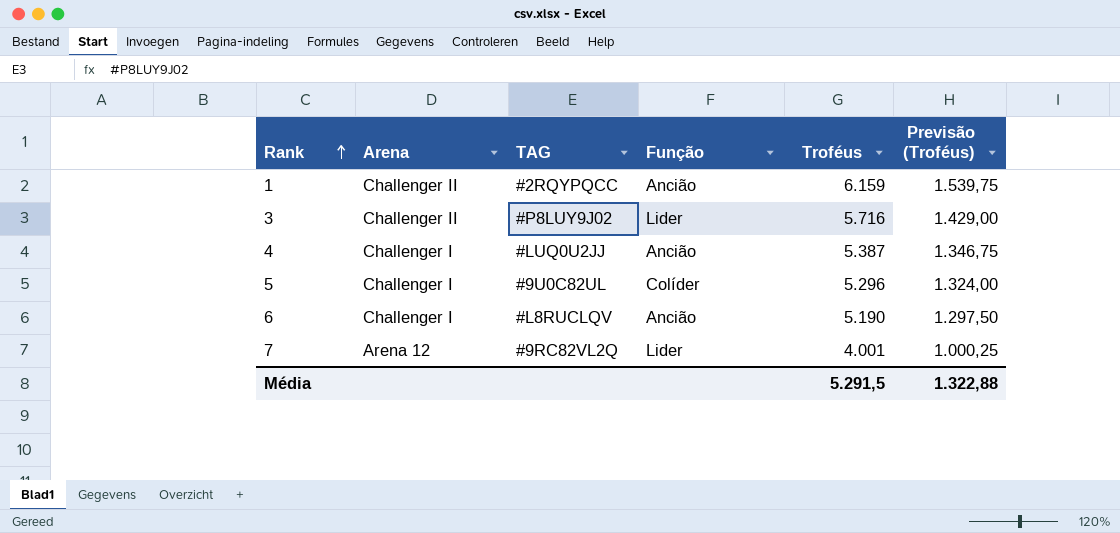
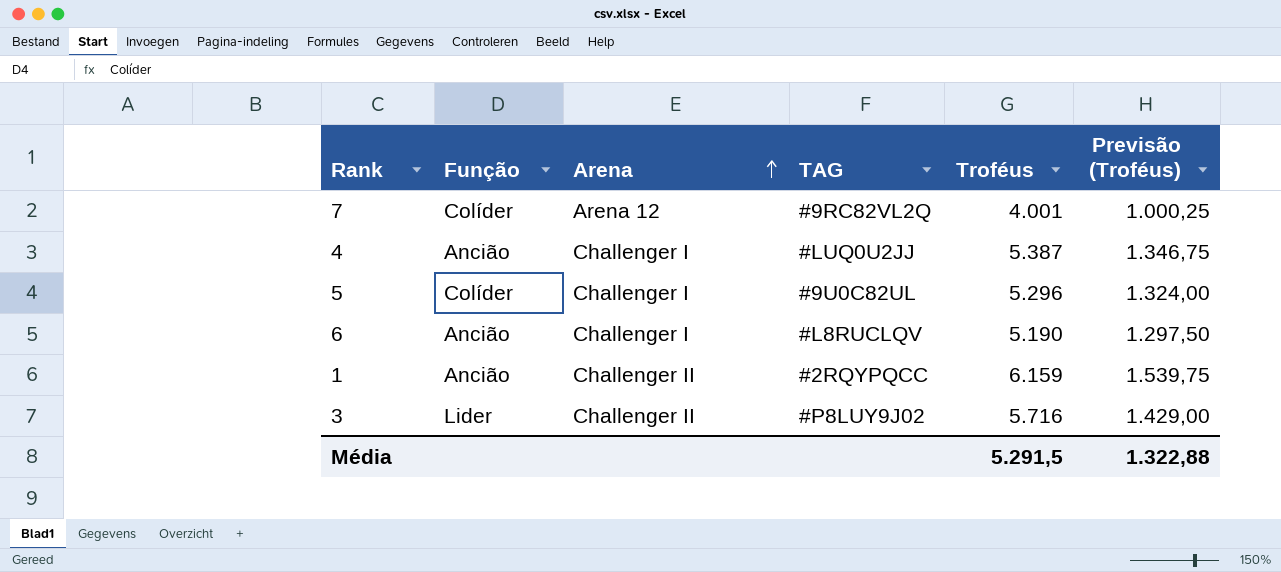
row order: Rank ascending -> Arena ascending
column Função | position: 4 -> 2
7 | Função: Lider -> Colíder

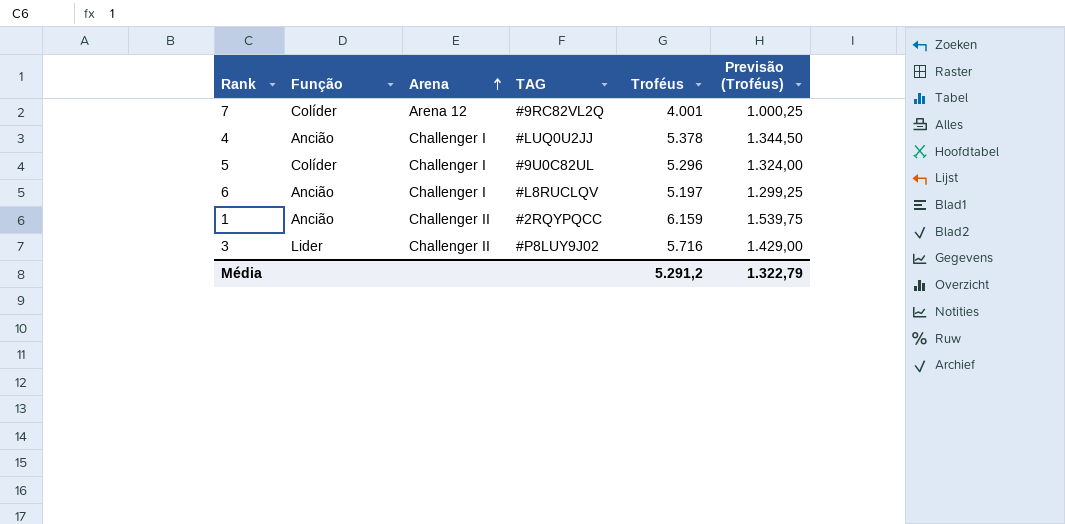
4 | Troféus: 5.387 -> 5.378
4 | Previsão (Troféus): 1.346,75 -> 1.344,50
6 | Troféus: 5.190 -> 5.197
6 | Previsão (Troféus): 1.297,50 -> 1.299,25
Média | Troféus: 5.291,5 -> 5.291,2
Média | Previsão (Troféus): 1.322,88 -> 1.322,79

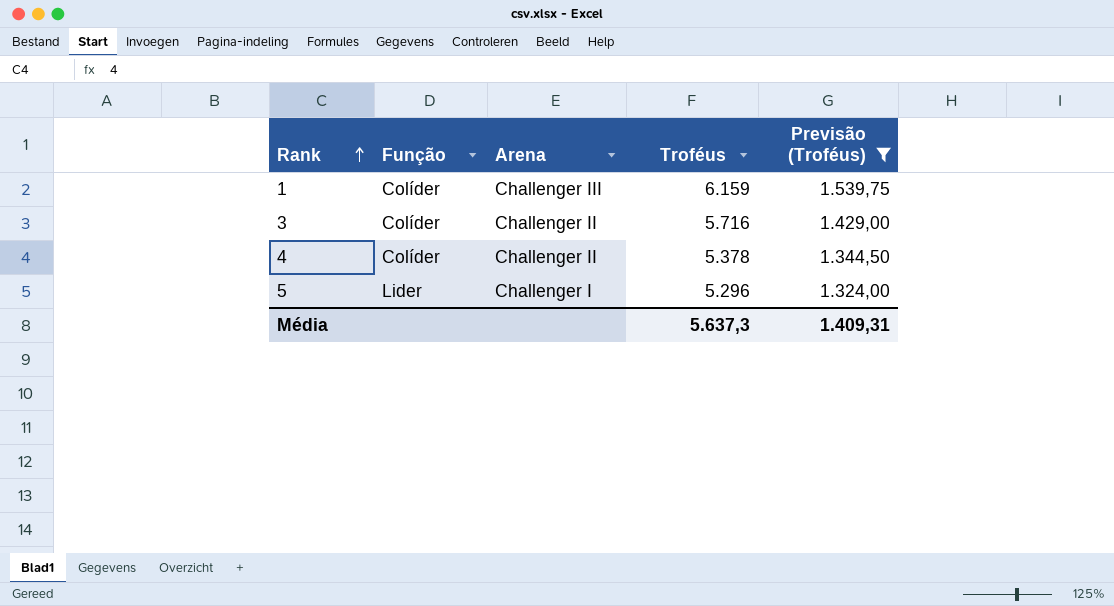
filter: none -> Previsão (Troféus) >= 1.324,00
row order: Arena ascending -> Rank ascending
column TAG | position: 4 -> none
1 | Função: Ancião -> Colíder
1 | Arena: Challenger II -> Challenger III
3 | Função: Lider -> Colíder
4 | Função: Ancião -> Colíder
4 | Arena: Challenger I -> Challenger II
5 | Função: Colíder -> Lider
Média | Troféus: 5.291,2 -> 5.637,3
Média | Previsão (Troféus): 1.322,79 -> 1.409,31

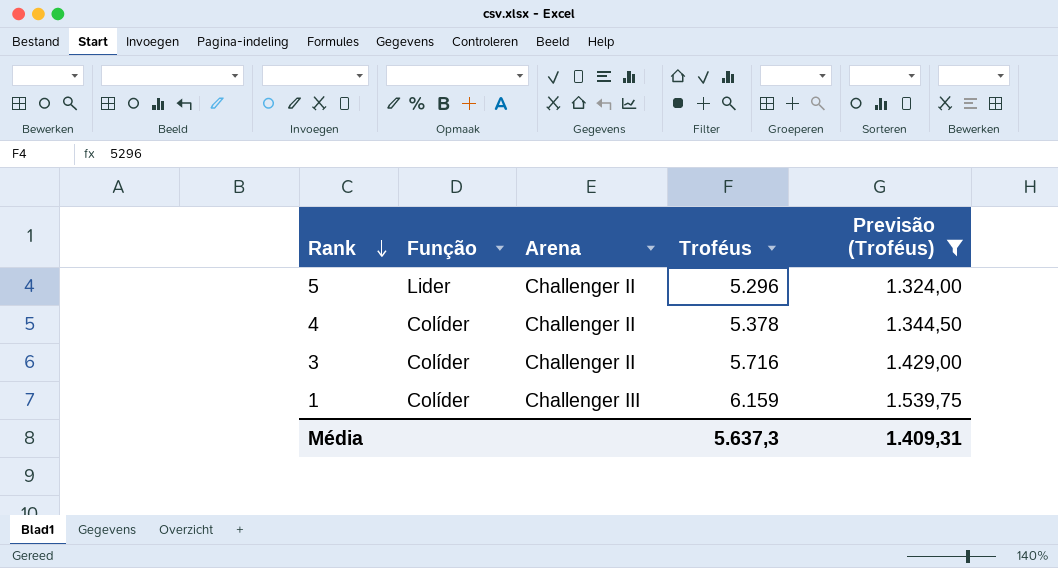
row order: Rank ascending -> Rank descending
5 | Arena: Challenger I -> Challenger II

